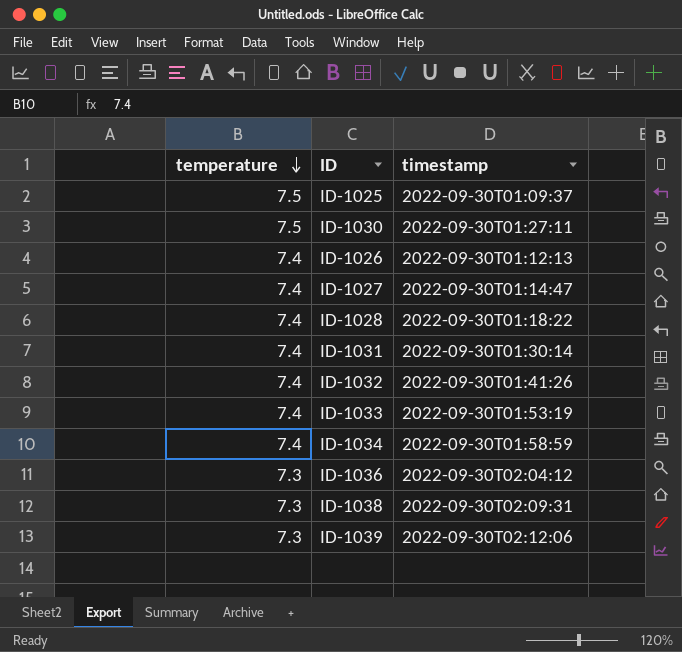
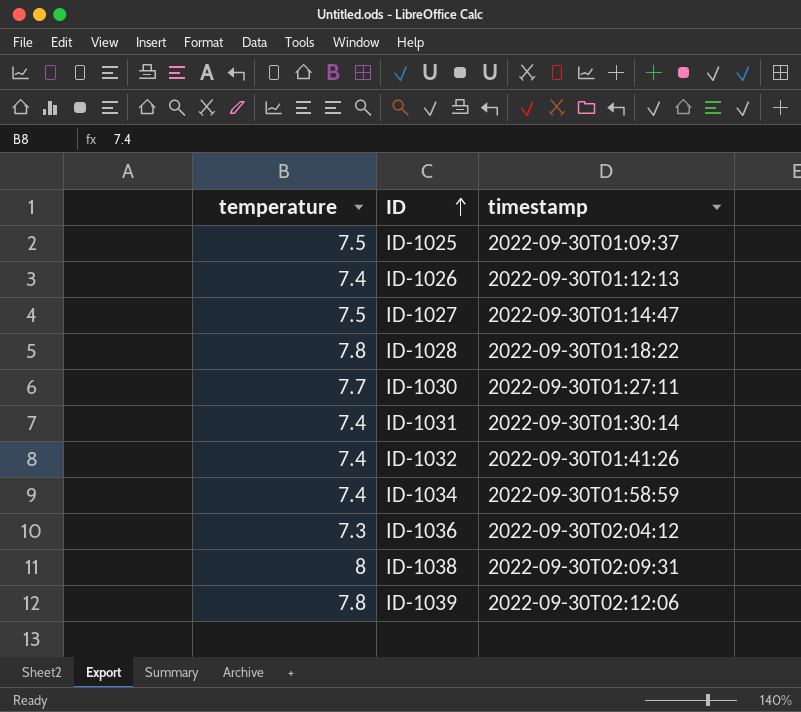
row order: temperature descending -> ID ascending
row ID-1033: 7.4 | 2022-09-30T01:53:19 -> none
ID-1027 | temperature: 7.4 -> 7.5
ID-1028 | temperature: 7.4 -> 7.8
ID-1030 | temperature: 7.5 -> 7.7
ID-1038 | temperature: 7.3 -> 8
ID-1039 | temperature: 7.3 -> 7.8

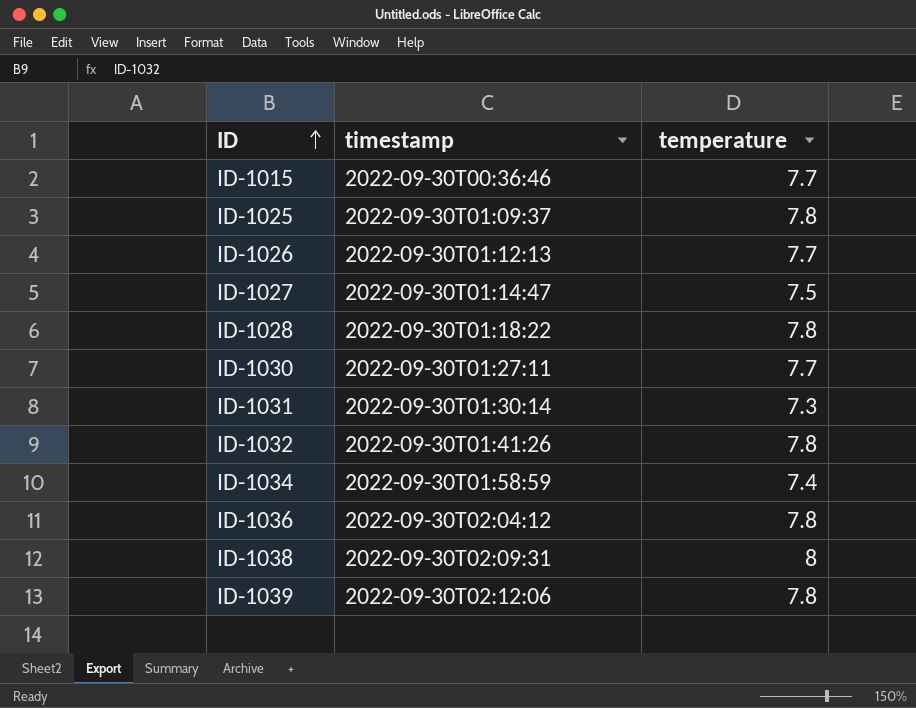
column temperature | position: 1 -> 3
row ID-1015: none -> 2022-09-30T00:36:46 | 7.7
ID-1025 | temperature: 7.5 -> 7.8
ID-1026 | temperature: 7.4 -> 7.7
ID-1031 | temperature: 7.4 -> 7.3
ID-1032 | temperature: 7.4 -> 7.8
ID-1036 | temperature: 7.3 -> 7.8

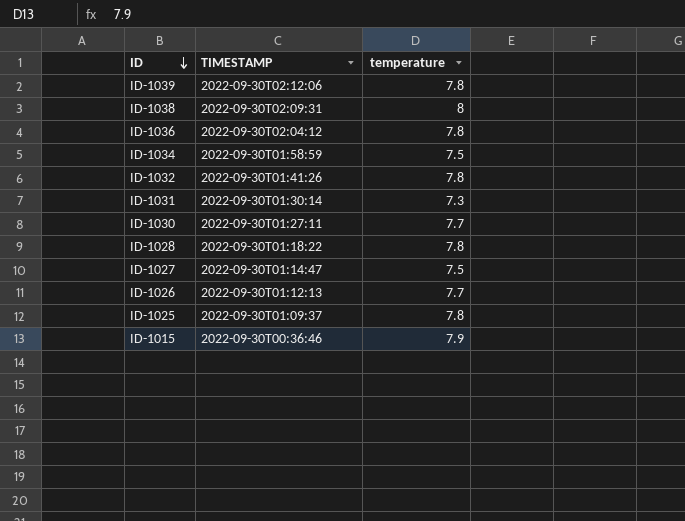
row order: ID ascending -> ID descending
column name: timestamp -> TIMESTAMP
ID-1034 | temperature: 7.4 -> 7.5
ID-1015 | temperature: 7.7 -> 7.9

